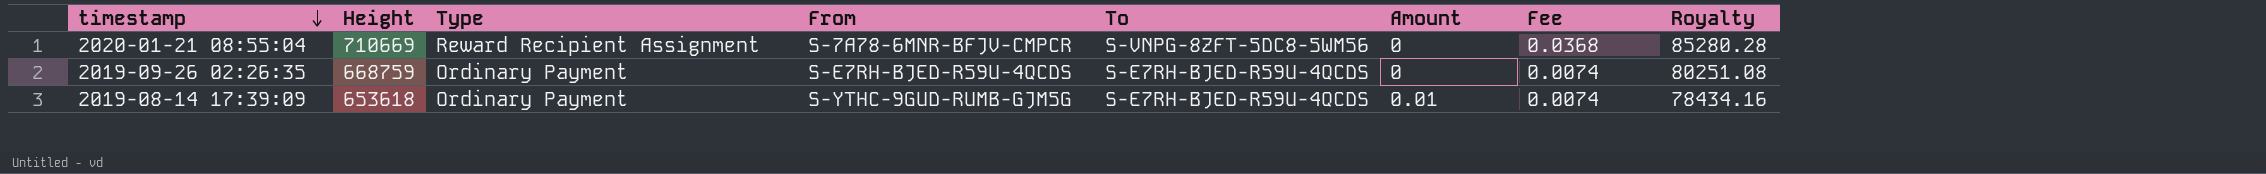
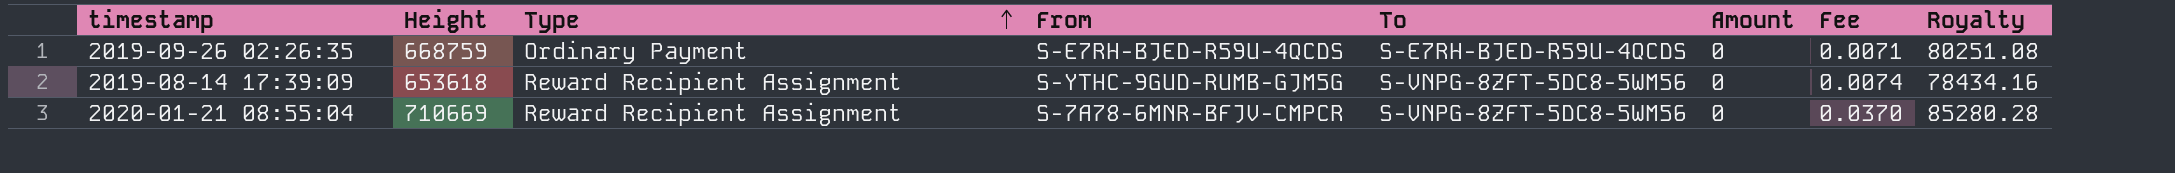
row order: timestamp descending -> Type ascending
2019-09-26 02:26:35 | Fee: 0.0074 -> 0.0071
2019-08-14 17:39:09 | Type: Ordinary Payment -> Reward Recipient Assignment
2019-08-14 17:39:09 | To: S-E7RH-BJED-R59U-4QCDS -> S-VNPG-8ZFT-5DC8-5WM56
2019-08-14 17:39:09 | Amount: 0.01 -> 0
2020-01-21 08:55:04 | Fee: 0.0368 -> 0.0370

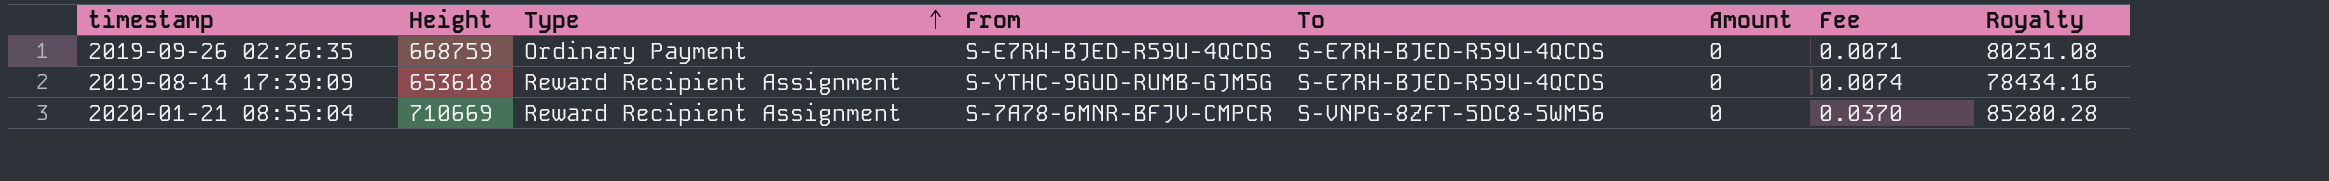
2019-08-14 17:39:09 | To: S-VNPG-8ZFT-5DC8-5WM56 -> S-E7RH-BJED-R59U-4QCDS

